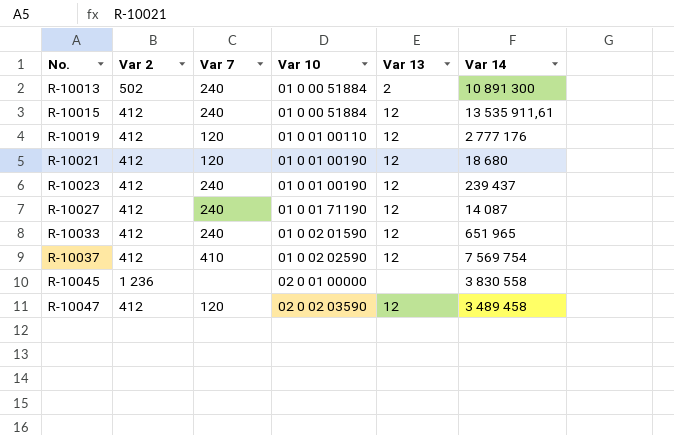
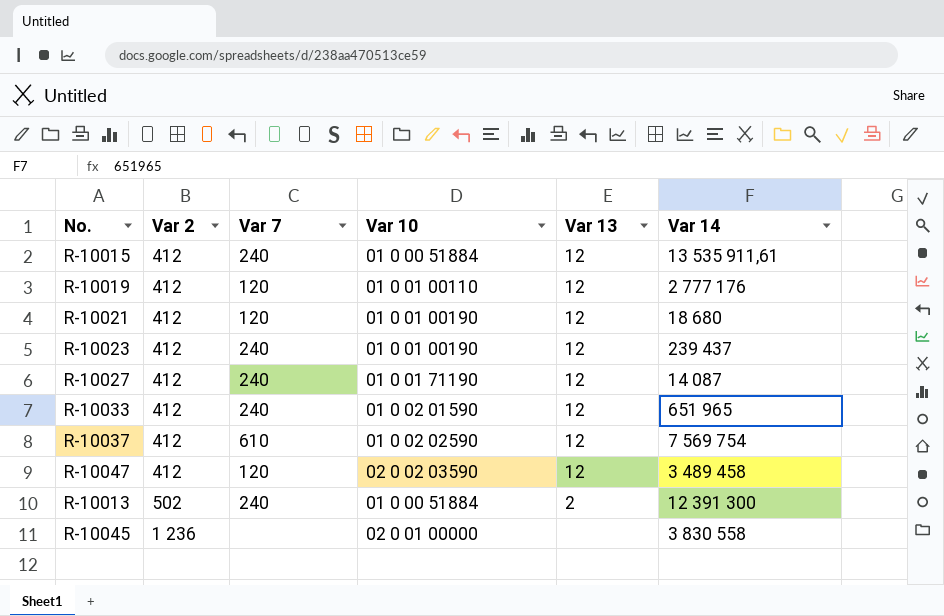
row order: No. ascending -> Var 2 ascending
R-10037 | Var 7: 410 -> 610
R-10013 | Var 14: 10 891 300 -> 12 391 300

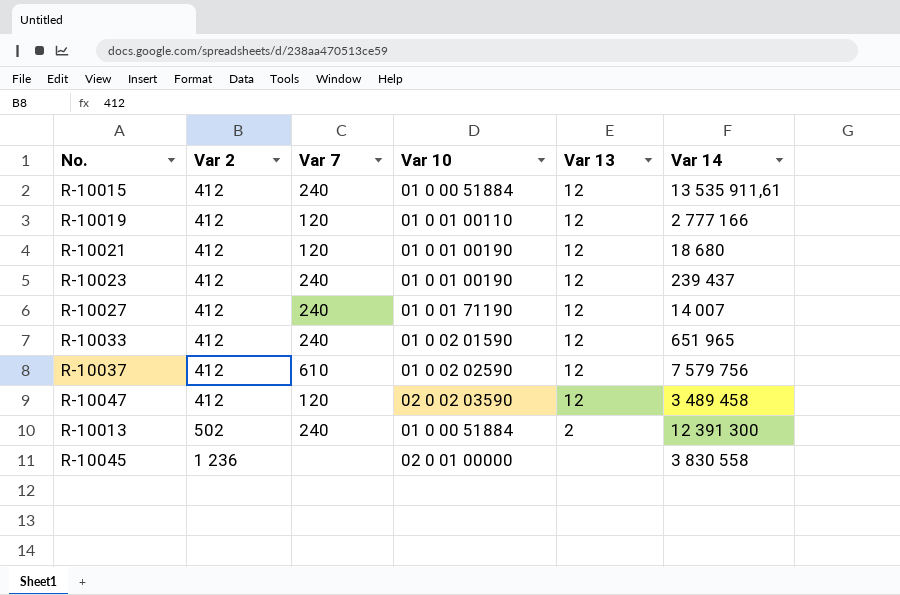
R-10019 | Var 14: 2 777 176 -> 2 777 166
R-10027 | Var 14: 14 087 -> 14 007
R-10037 | Var 14: 7 569 754 -> 7 579 756

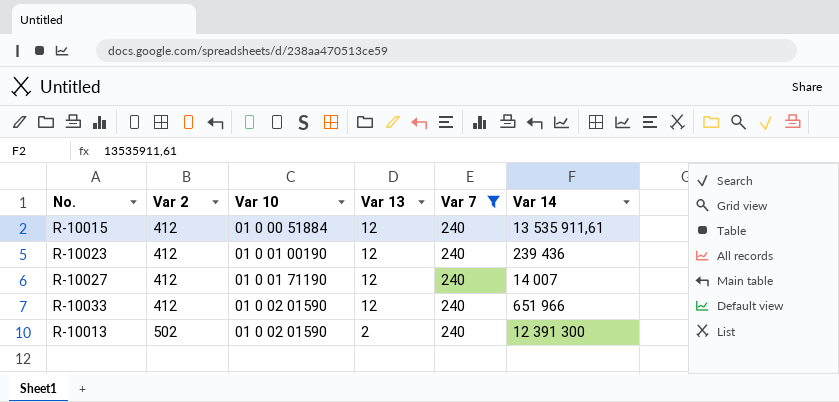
filter: none -> Var 7 = 240
column Var 7 | position: 3 -> 5
R-10023 | Var 14: 239 437 -> 239 436
R-10033 | Var 14: 651 965 -> 651 966
R-10013 | Var 10: 01 0 00 51884 -> 01 0 02 01590

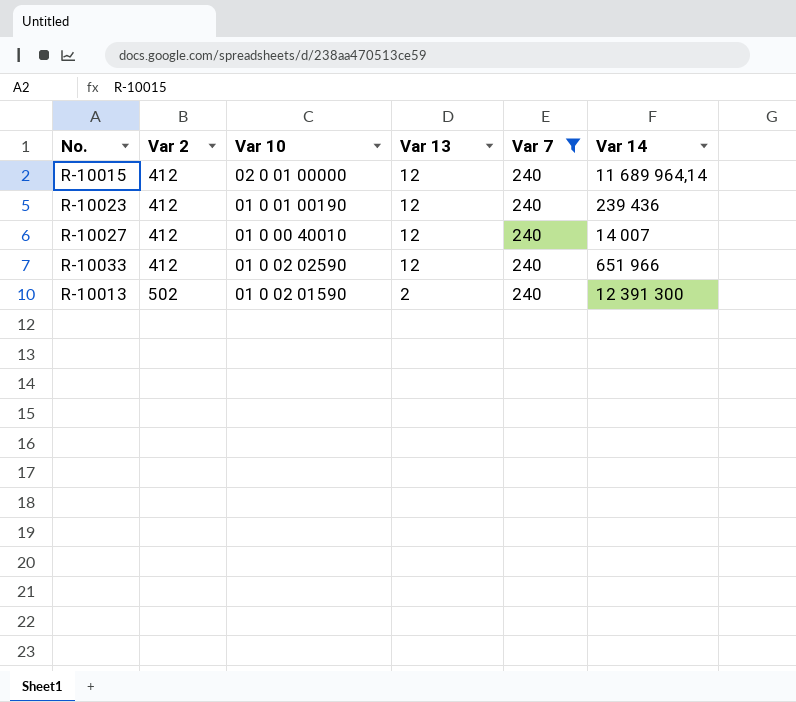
R-10015 | Var 10: 01 0 00 51884 -> 02 0 01 00000
R-10015 | Var 14: 13 535 911,61 -> 11 689 964,14
R-10027 | Var 10: 01 0 01 71190 -> 01 0 00 40010
R-10033 | Var 10: 01 0 02 01590 -> 01 0 02 02590

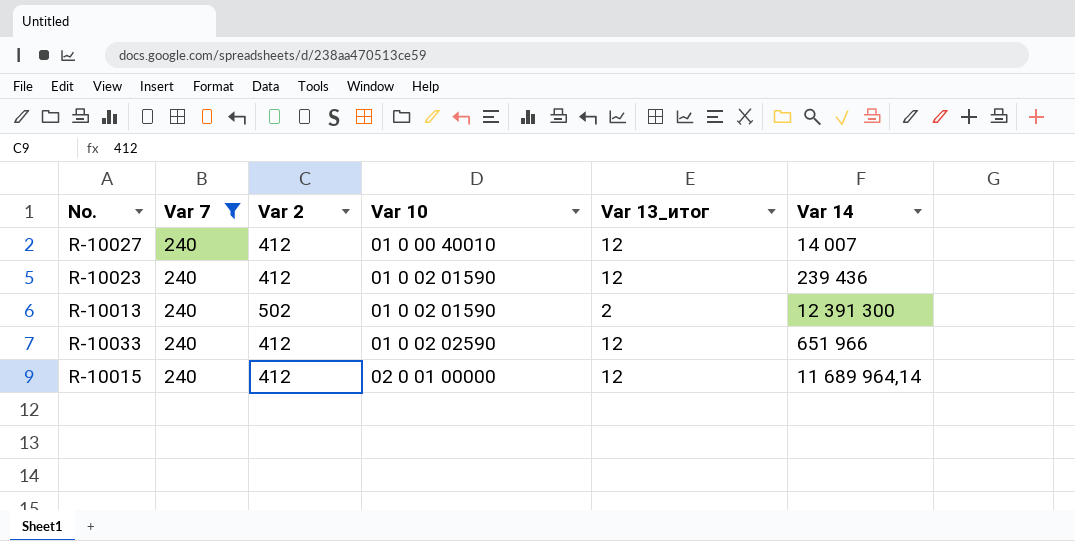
row order: Var 2 ascending -> Var 10 ascending
column Var 7 | position: 5 -> 2
column name: Var 13 -> Var 13_итог
R-10023 | Var 10: 01 0 01 00190 -> 01 0 02 01590

